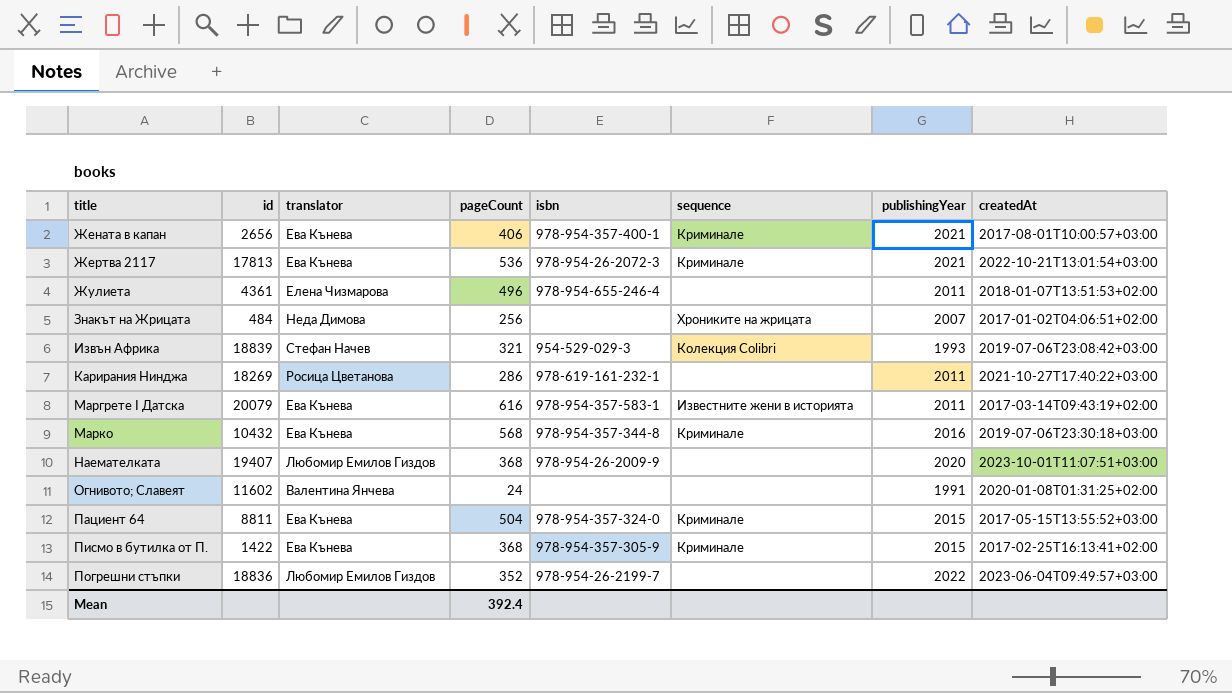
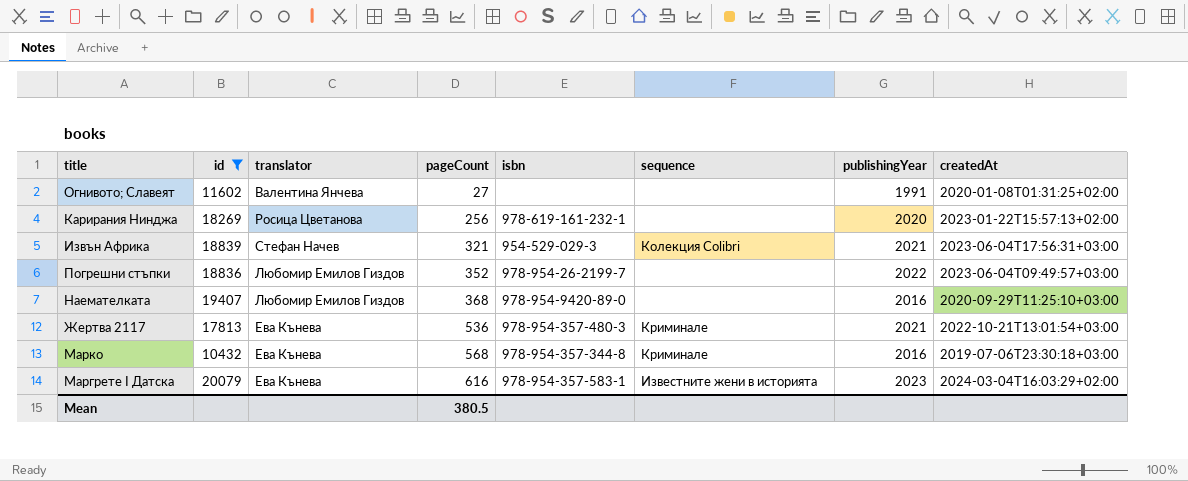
filter: none -> id >= 10432
row order: title ascending -> pageCount ascending
Огнивото; Славеят | pageCount: 24 -> 27
Карирания Нинджа | pageCount: 286 -> 256
Карирания Нинджа | publishingYear: 2011 -> 2020
Карирания Нинджа | createdAt: 2021-10-27T17:40:22+03:00 -> 2023-01-22T15:57:13+02:00
Извън Африка | publishingYear: 1993 -> 2021
Извън Африка | createdAt: 2019-07-06T23:08:42+03:00 -> 2023-06-04T17:56:31+03:00
Наемателката | isbn: 978-954-26-2009-9 -> 978-954-9420-89-0
Наемателката | publishingYear: 2020 -> 2016
Наемателката | createdAt: 2023-10-01T11:07:51+03:00 -> 2020-09-29T11:25:10+03:00
Жертва 2117 | isbn: 978-954-26-2072-3 -> 978-954-357-480-3
Маргрете I Датска | publishingYear: 2011 -> 2023
Маргрете I Датска | createdAt: 2017-03-14T09:43:19+02:00 -> 2024-03-04T16:03:29+02:00
Mean | pageCount: 392.4 -> 380.5

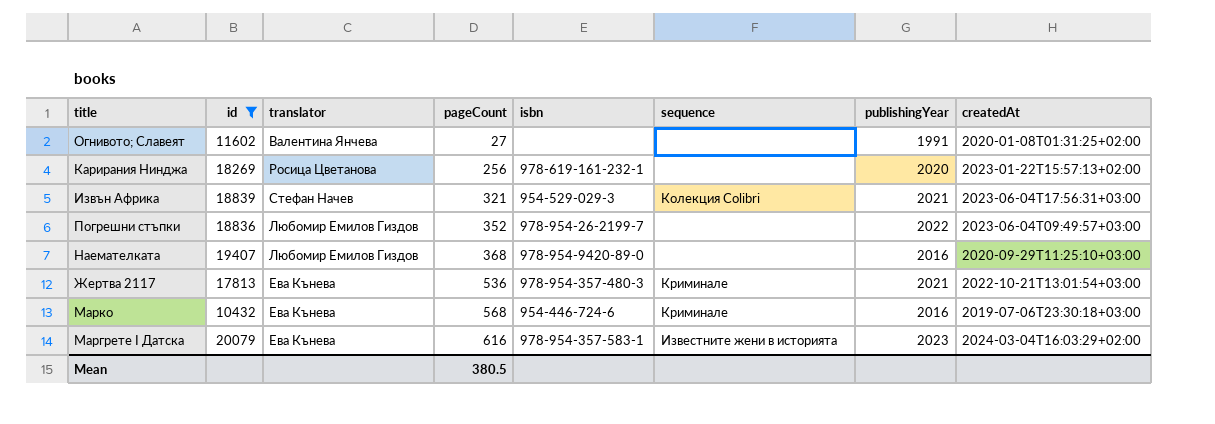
Марко | isbn: 978-954-357-344-8 -> 954-446-724-6

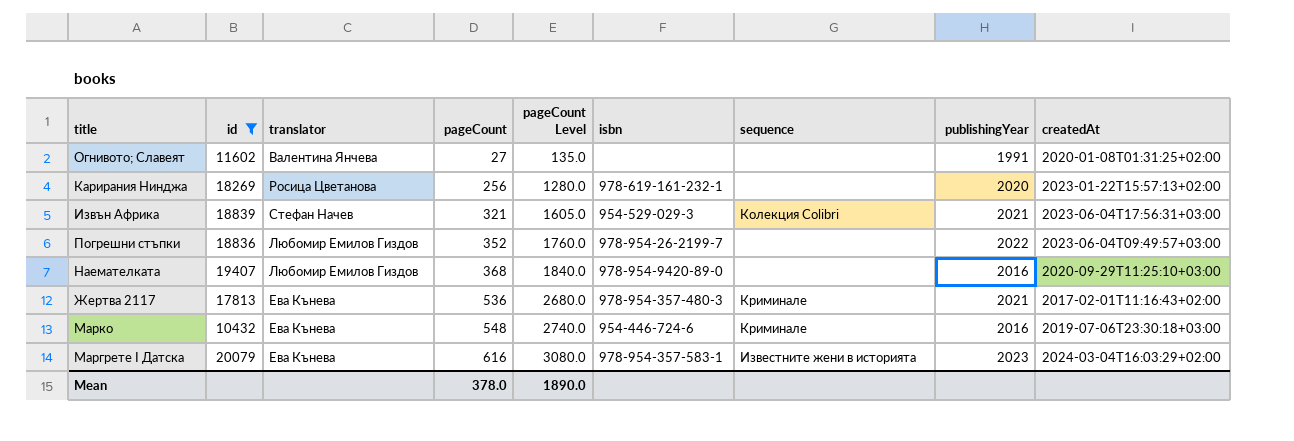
column pageCount Level | formula: none -> [pageCount] * 5
Жертва 2117 | createdAt: 2022-10-21T13:01:54+03:00 -> 2017-02-01T11:16:43+02:00
Марко | pageCount: 568 -> 548
Mean | pageCount: 380.5 -> 378.0

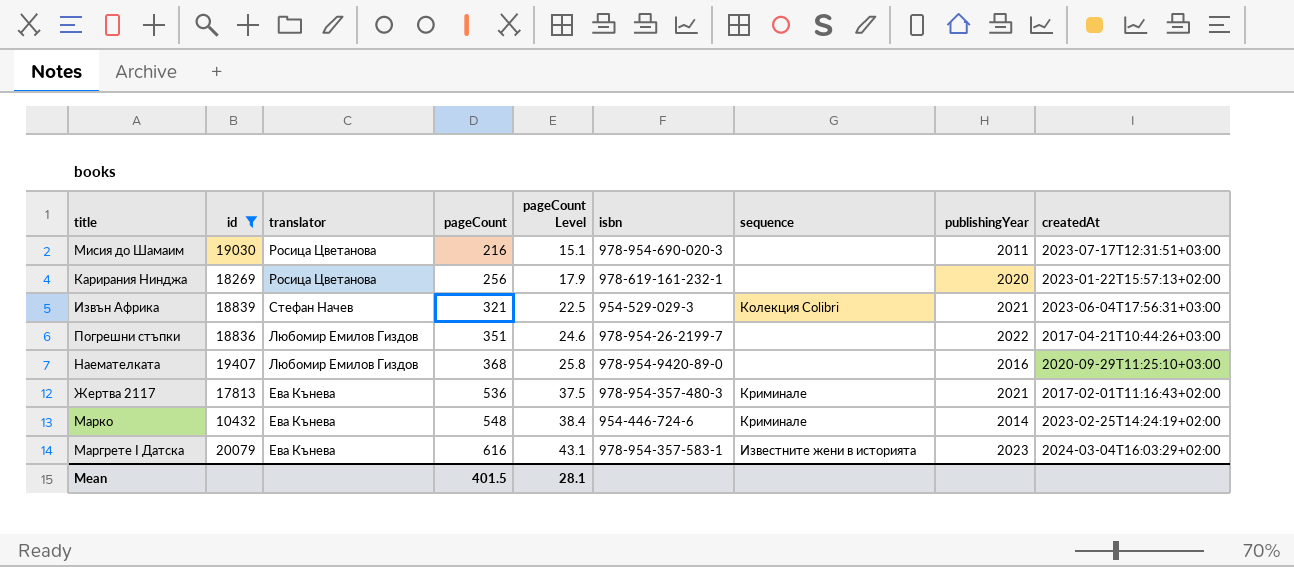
column pageCount Level | formula: [pageCount] * 5 -> [pageCount] * 0.07
row Огнивото; Славеят: 11602 | Валентина Янчева | 27 | 135.0 | none | none | 1991 | 2020-01-08T01:31:25+02:00 -> none
row Мисия до Шамаим: none -> 19030 | Росица Цветанова | 216 | 15.1 | 978-954-690-020-3 | none | 2011 | 2023-07-17T12:31:51+03:00
Погрешни стъпки | pageCount: 352 -> 351
Погрешни стъпки | createdAt: 2023-06-04T09:49:57+03:00 -> 2017-04-21T10:44:26+03:00
Марко | publishingYear: 2016 -> 2014
Марко | createdAt: 2019-07-06T23:30:18+03:00 -> 2023-02-25T14:24:19+02:00
Mean | pageCount: 378.0 -> 401.5
Mean | pageCount Level: 1890.0 -> 28.1

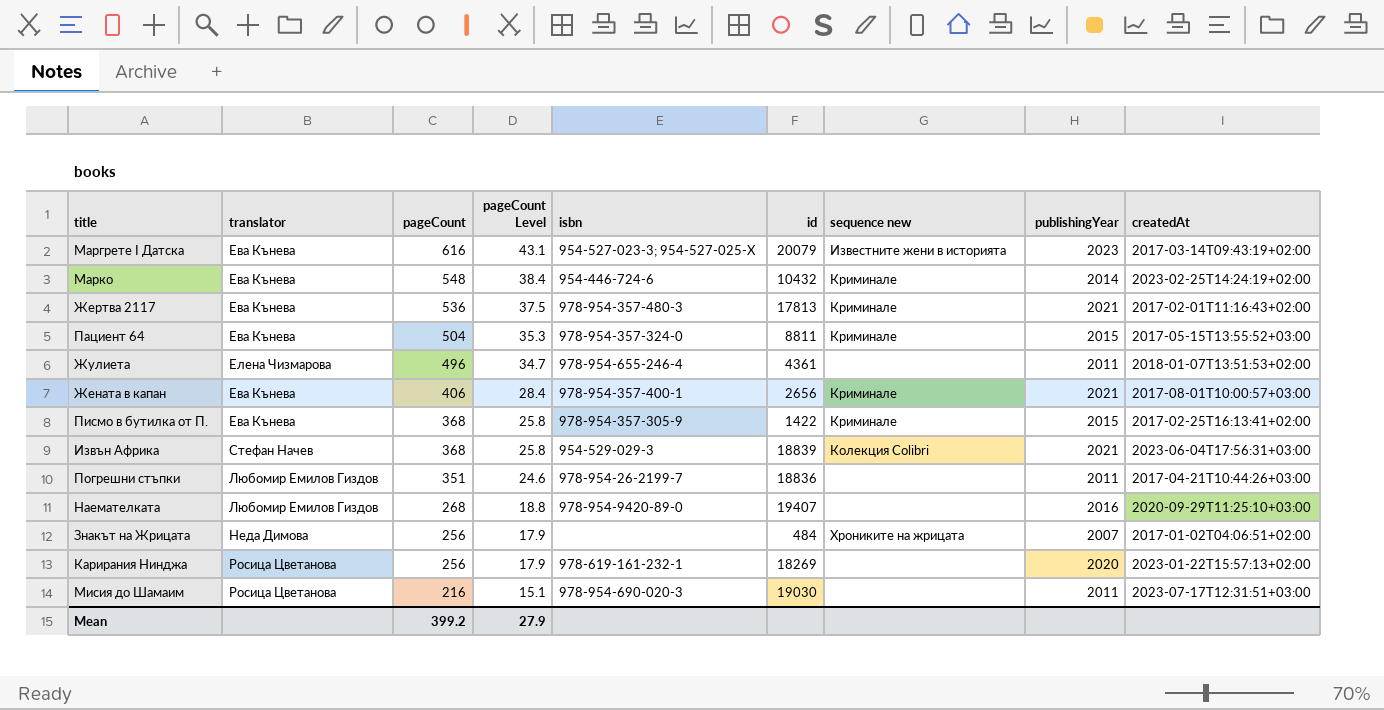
filter: id >= 10432 -> none
row order: pageCount ascending -> pageCount descending
column id | position: 2 -> 6
column name: sequence -> sequence new
Маргрете I Датска | isbn: 978-954-357-583-1 -> 954-527-023-3; 954-527-025-X
Маргрете I Датска | createdAt: 2024-03-04T16:03:29+02:00 -> 2017-03-14T09:43:19+02:00
Извън Африка | pageCount: 321 -> 368
Извън Африка | pageCount Level: 22.5 -> 25.8
Погрешни стъпки | publishingYear: 2022 -> 2011
Наемателката | pageCount: 368 -> 268
Наемателката | pageCount Level: 25.8 -> 18.8
Mean | pageCount: 401.5 -> 399.2
Mean | pageCount Level: 28.1 -> 27.9

